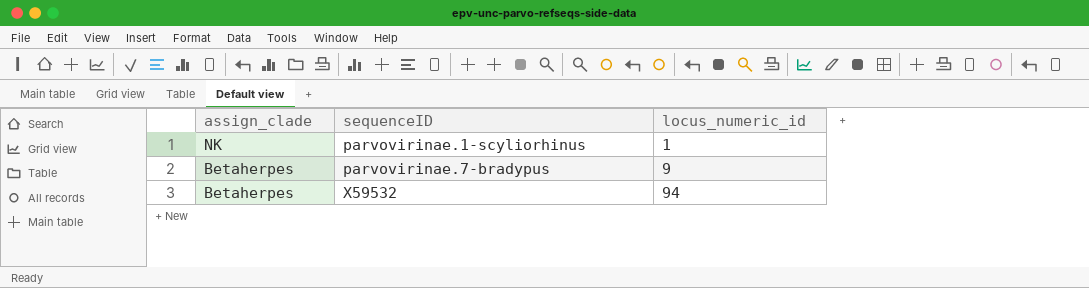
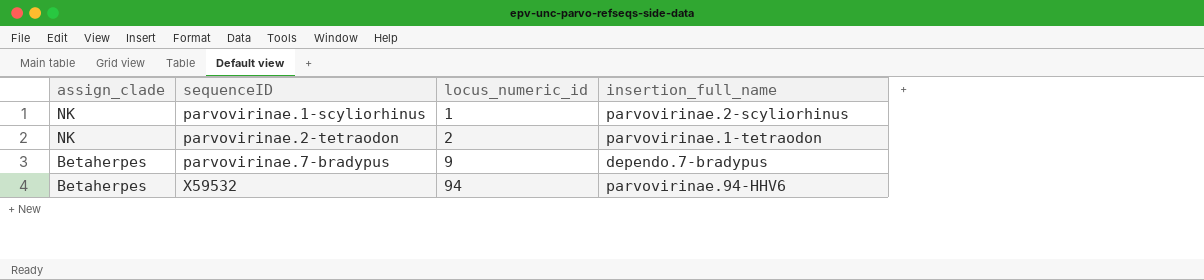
column insertion_full_name | position: none -> 4
row parvovirinae.2-tetraodon: none -> NK | 2 | parvovirinae.1-tetraodon

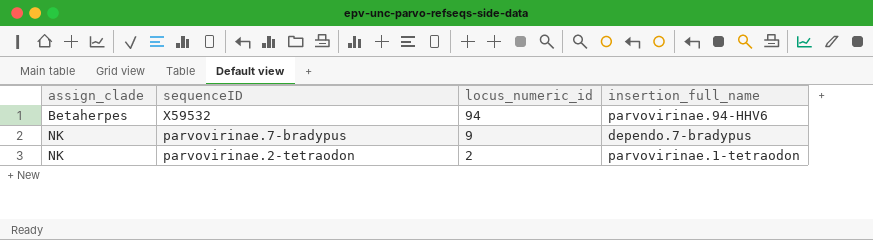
row order: assign_clade descending -> assign_clade ascending
row parvovirinae.1-scyliorhinus: NK | 1 | parvovirinae.2-scyliorhinus -> none
parvovirinae.7-bradypus | assign_clade: Betaherpes -> NK

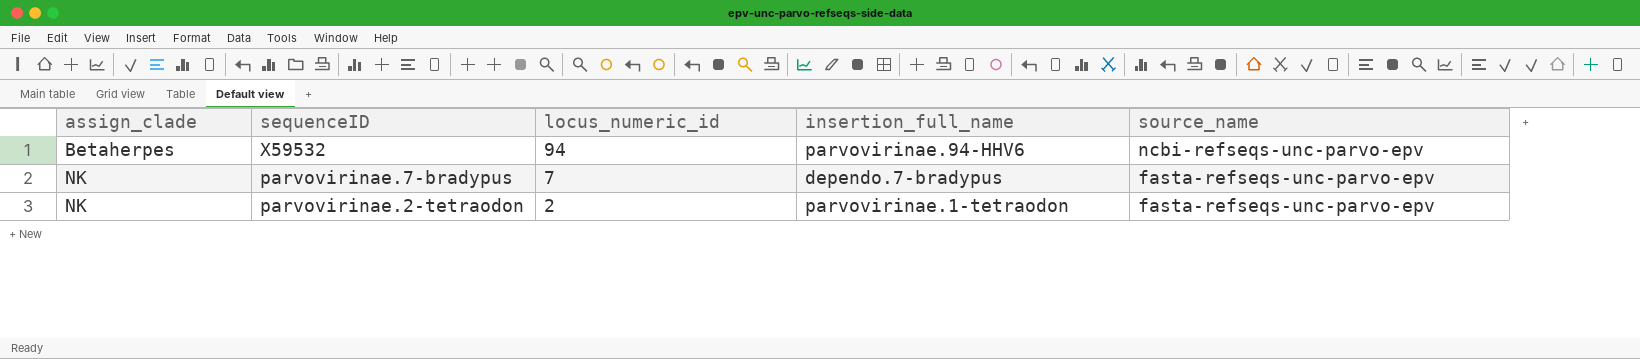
column source_name | position: none -> 5
parvovirinae.7-bradypus | locus_numeric_id: 9 -> 7

